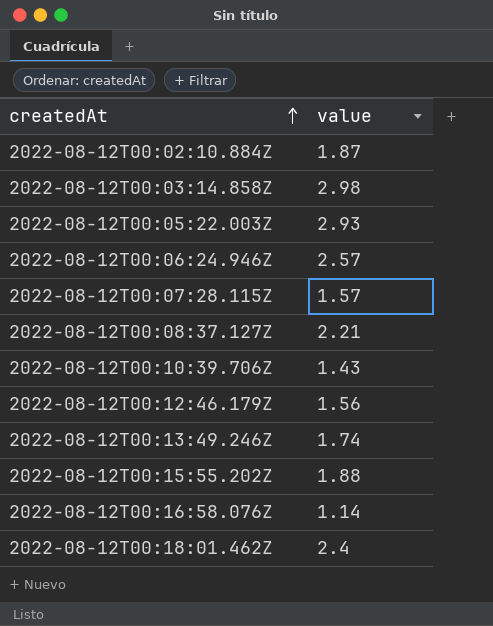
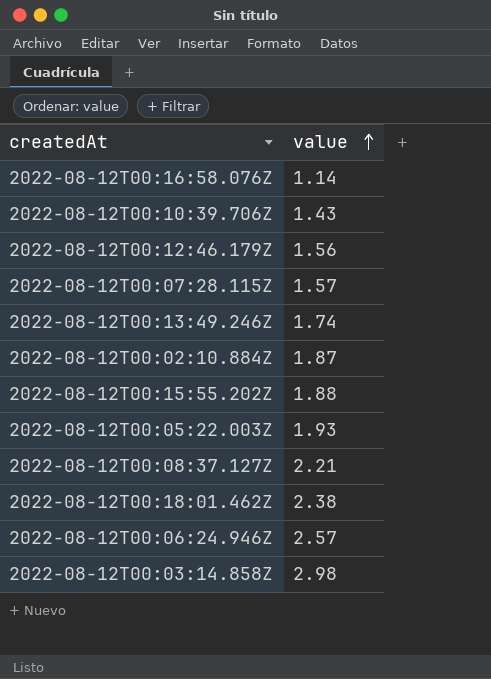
row order: createdAt ascending -> value ascending
2022-08-12T00:05:22.003Z | value: 2.93 -> 1.93
2022-08-12T00:18:01.462Z | value: 2.4 -> 2.38

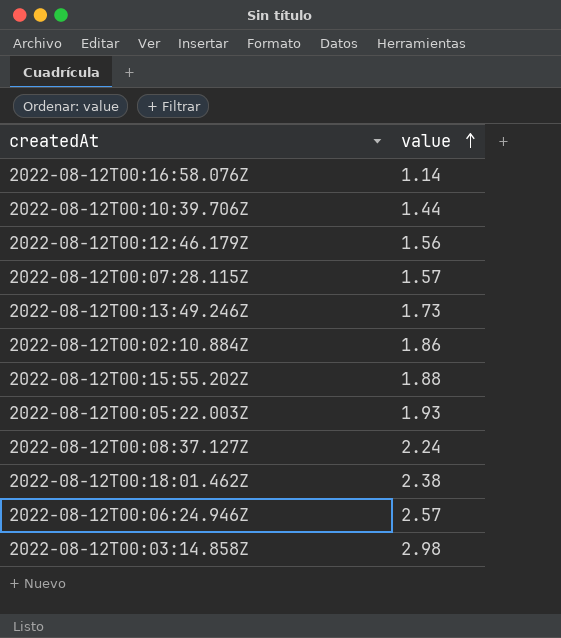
2022-08-12T00:10:39.706Z | value: 1.43 -> 1.44
2022-08-12T00:13:49.246Z | value: 1.74 -> 1.73
2022-08-12T00:02:10.884Z | value: 1.87 -> 1.86
2022-08-12T00:08:37.127Z | value: 2.21 -> 2.24

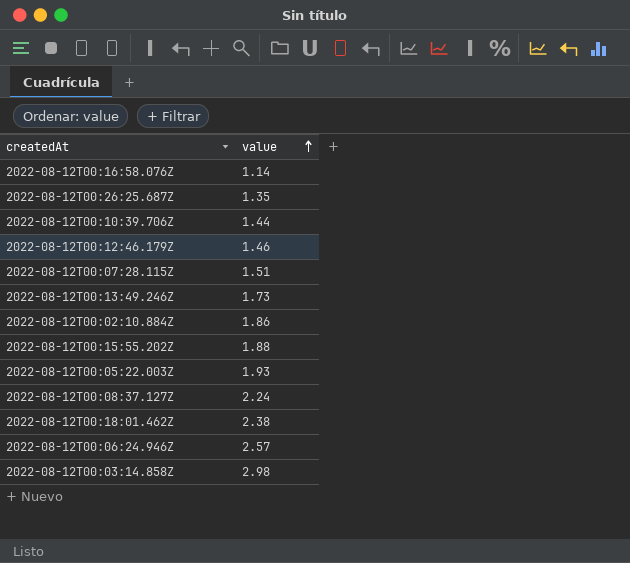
row 2022-08-12T00:26:25.687Z: none -> 1.35
2022-08-12T00:12:46.179Z | value: 1.56 -> 1.46
2022-08-12T00:07:28.115Z | value: 1.57 -> 1.51

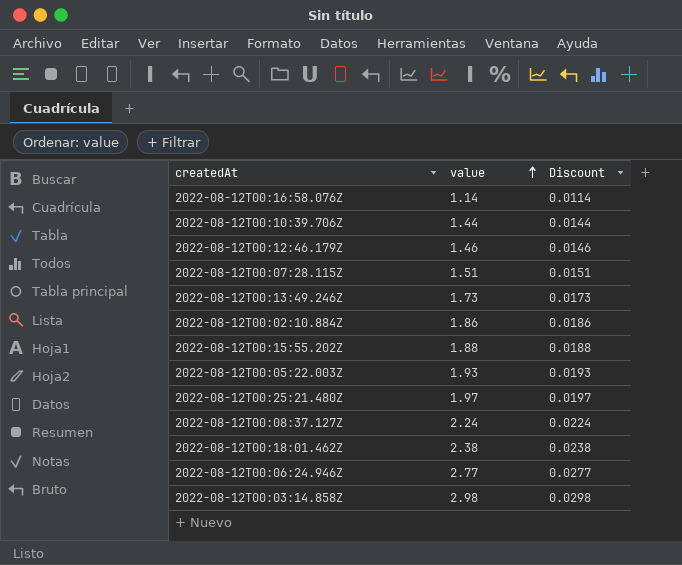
column Discount | formula: none -> [value] * 0.01
row 2022-08-12T00:26:25.687Z: 1.35 -> none
row 2022-08-12T00:25:21.480Z: none -> 1.97 | 0.0197
2022-08-12T00:06:24.946Z | value: 2.57 -> 2.77

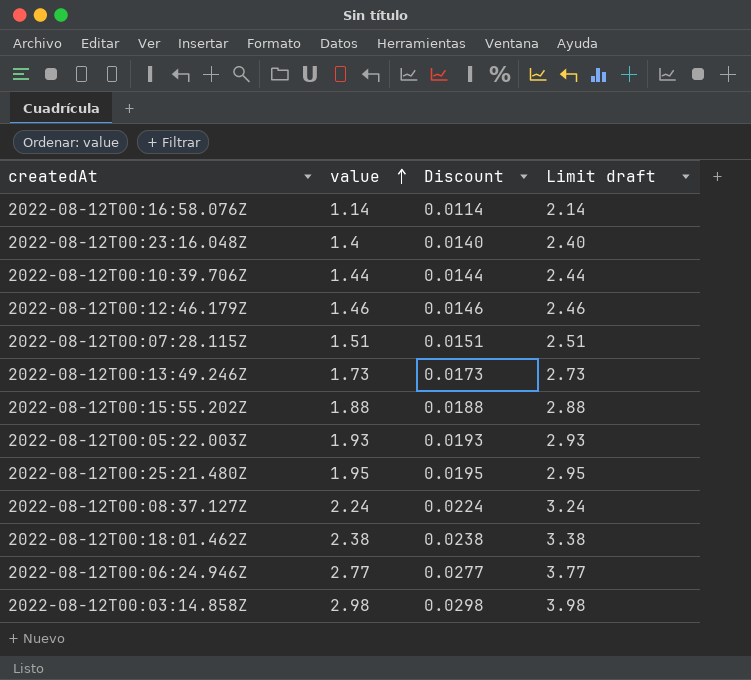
column Limit draft | formula: none -> [value] + 1
row 2022-08-12T00:02:10.884Z: 1.86 | 0.0186 -> none
row 2022-08-12T00:23:16.048Z: none -> 1.4 | 0.0140 | 2.40
2022-08-12T00:25:21.480Z | value: 1.97 -> 1.95
2022-08-12T00:25:21.480Z | Discount: 0.0197 -> 0.0195

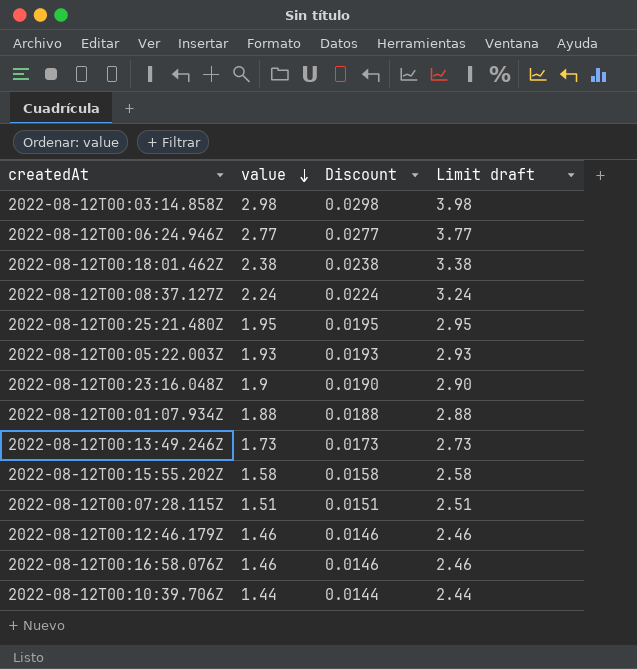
row order: value ascending -> value descending
2022-08-12T00:23:16.048Z | value: 1.4 -> 1.9
2022-08-12T00:23:16.048Z | Discount: 0.0140 -> 0.0190
2022-08-12T00:23:16.048Z | Limit draft: 2.40 -> 2.90
row 2022-08-12T00:01:07.934Z: none -> 1.88 | 0.0188 | 2.88
2022-08-12T00:15:55.202Z | value: 1.88 -> 1.58
2022-08-12T00:15:55.202Z | Discount: 0.0188 -> 0.0158
2022-08-12T00:15:55.202Z | Limit draft: 2.88 -> 2.58
2022-08-12T00:16:58.076Z | value: 1.14 -> 1.46
2022-08-12T00:16:58.076Z | Discount: 0.0114 -> 0.0146
2022-08-12T00:16:58.076Z | Limit draft: 2.14 -> 2.46

